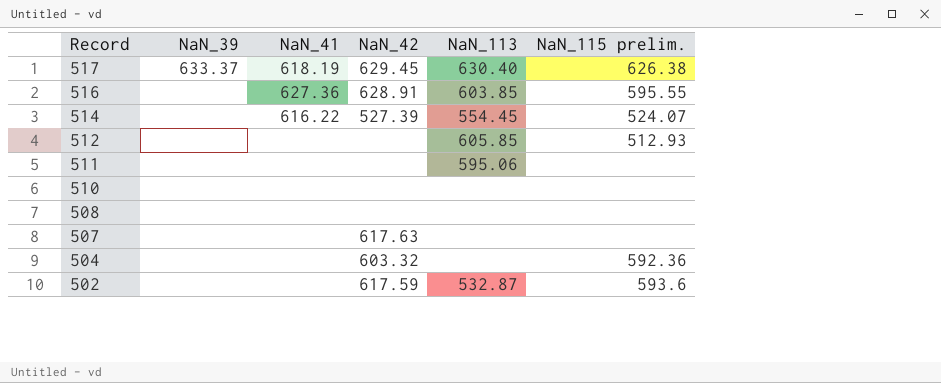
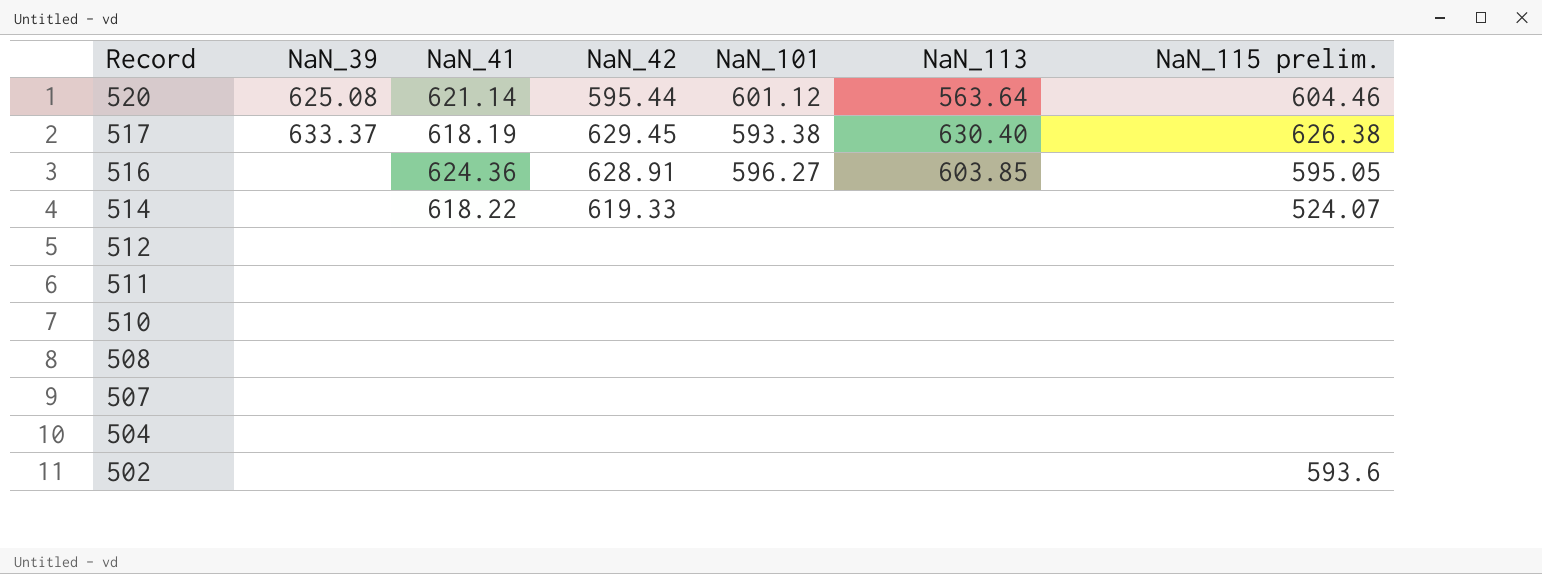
column NaN_101 | position: none -> 5
row 520: none -> 625.08 | 621.14 | 595.44 | 601.12 | 563.64 | 604.46
516 | NaN_41: 627.36 -> 624.36
516 | NaN_115 prelim.: 595.55 -> 595.05
514 | NaN_41: 616.22 -> 618.22
514 | NaN_42: 527.39 -> 619.33
514 | NaN_113: 554.45 -> none
512 | NaN_113: 605.85 -> none
512 | NaN_115 prelim.: 512.93 -> none
511 | NaN_113: 595.06 -> none
507 | NaN_42: 617.63 -> none
504 | NaN_42: 603.32 -> none
504 | NaN_115 prelim.: 592.36 -> none
502 | NaN_42: 617.59 -> none
502 | NaN_113: 532.87 -> none

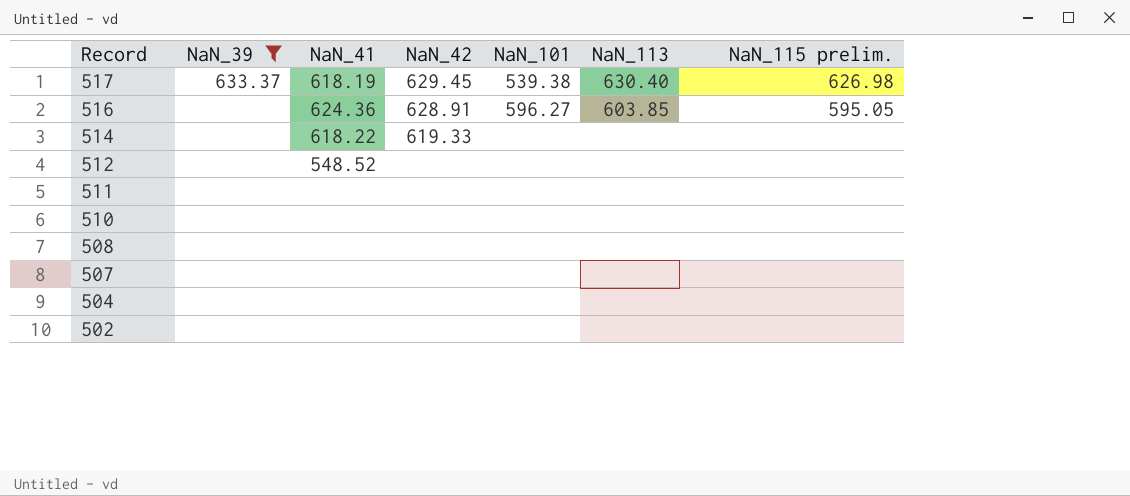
filter: none -> NaN_39 != 625.08
517 | NaN_101: 593.38 -> 539.38
517 | NaN_115 prelim.: 626.38 -> 626.98
514 | NaN_115 prelim.: 524.07 -> none
512 | NaN_41: none -> 548.52
502 | NaN_115 prelim.: 593.6 -> none

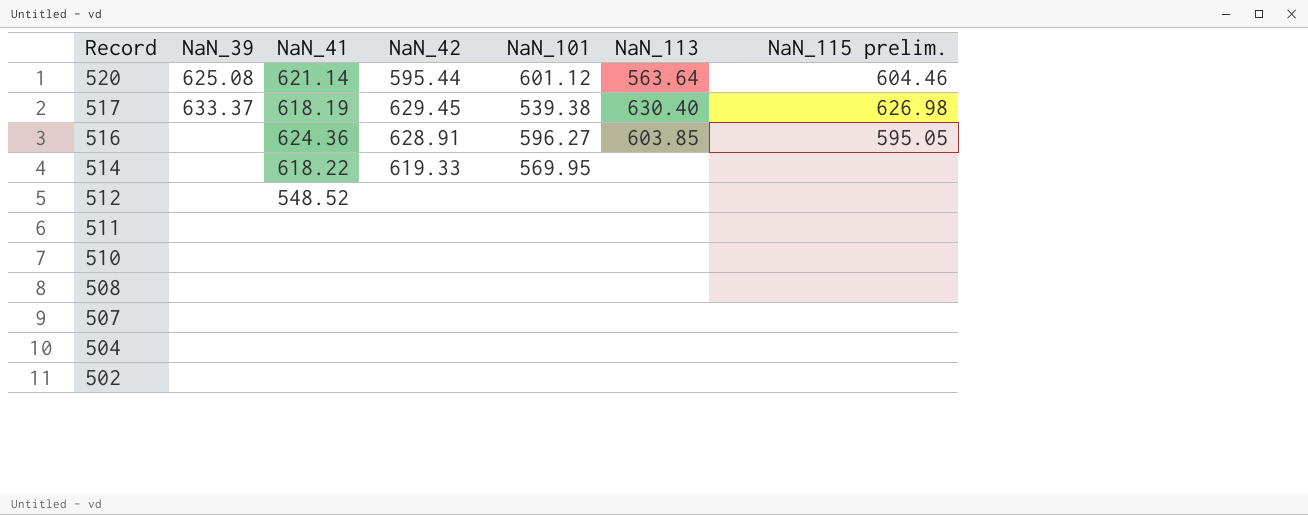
filter: NaN_39 != 625.08 -> none
514 | NaN_101: none -> 569.95

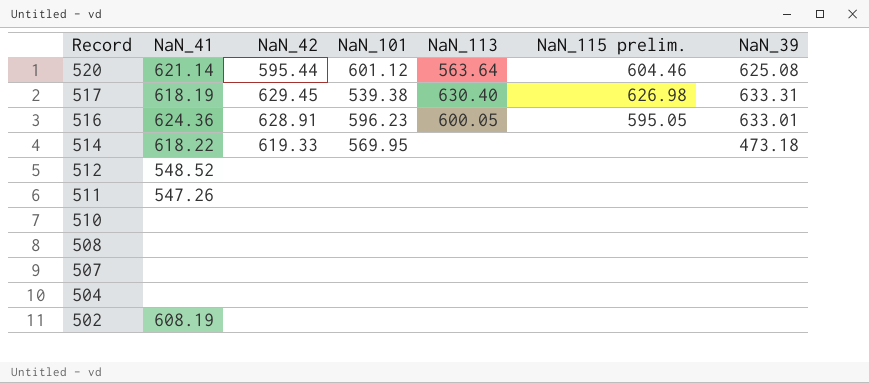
column NaN_39 | position: 2 -> 7
517 | NaN_39: 633.37 -> 633.31
516 | NaN_101: 596.27 -> 596.23
516 | NaN_113: 603.85 -> 600.05
516 | NaN_39: none -> 633.01
514 | NaN_39: none -> 473.18
511 | NaN_41: none -> 547.26
502 | NaN_41: none -> 608.19

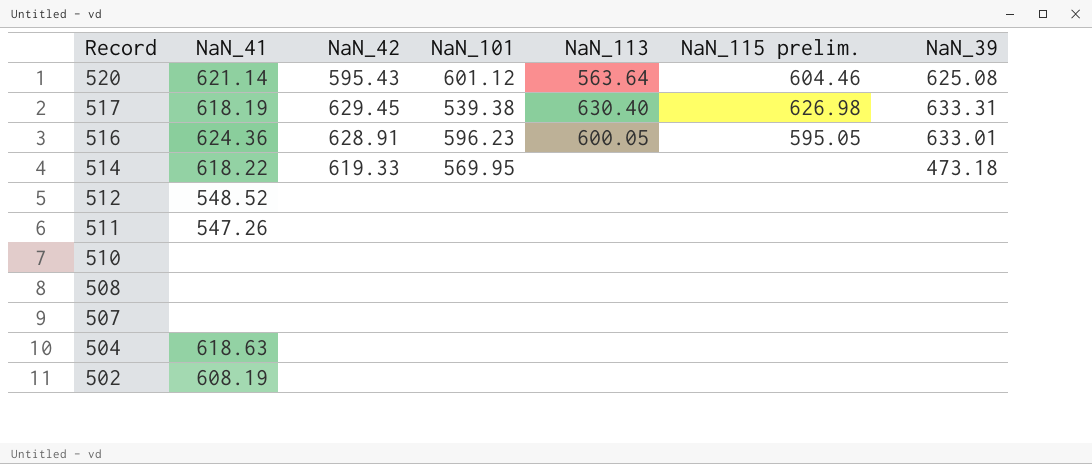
520 | NaN_42: 595.44 -> 595.43
504 | NaN_41: none -> 618.63

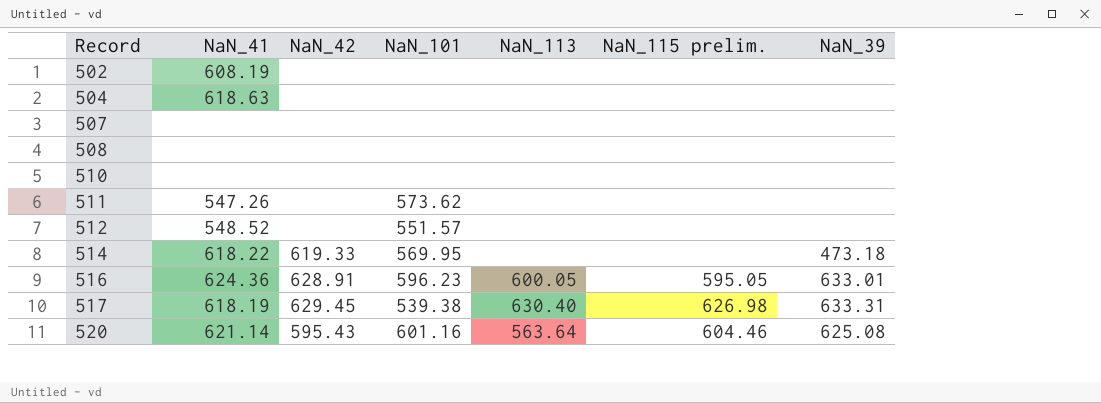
row order: Record descending -> Record ascending
511 | NaN_101: none -> 573.62
512 | NaN_101: none -> 551.57
520 | NaN_101: 601.12 -> 601.16

